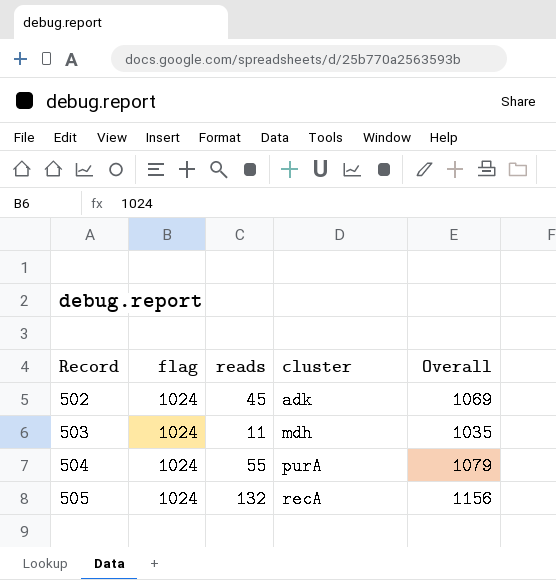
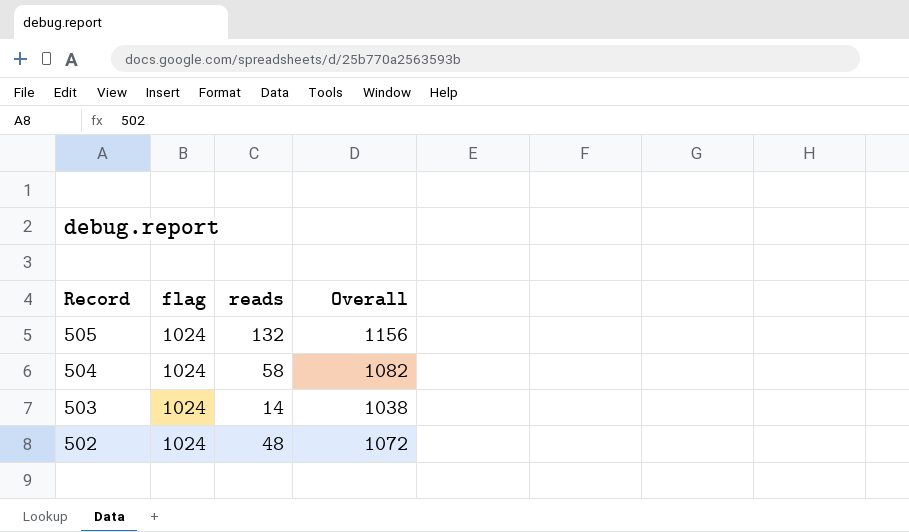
row order: Record ascending -> Record descending
column cluster | position: 4 -> none
504 | reads: 55 -> 58
504 | Overall: 1079 -> 1082
503 | reads: 11 -> 14
503 | Overall: 1035 -> 1038
502 | reads: 45 -> 48
502 | Overall: 1069 -> 1072

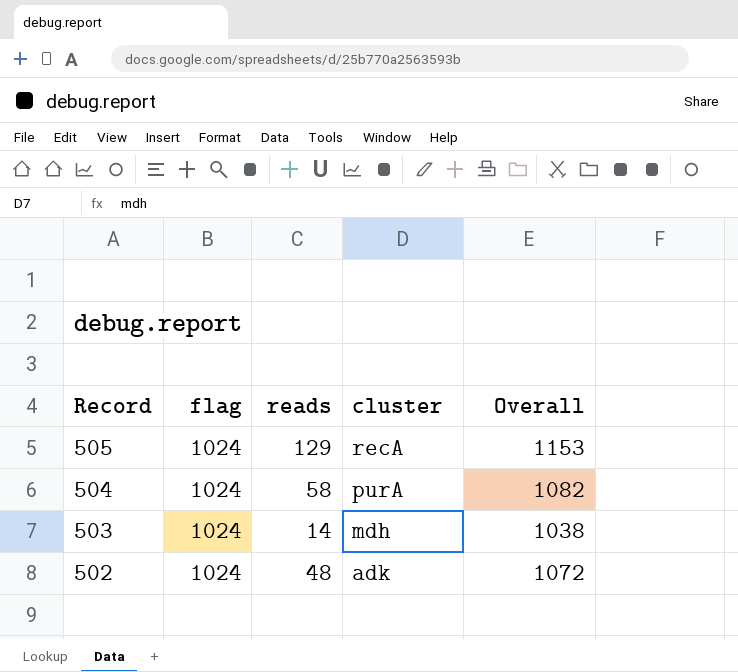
column cluster | position: none -> 4
505 | reads: 132 -> 129
505 | Overall: 1156 -> 1153

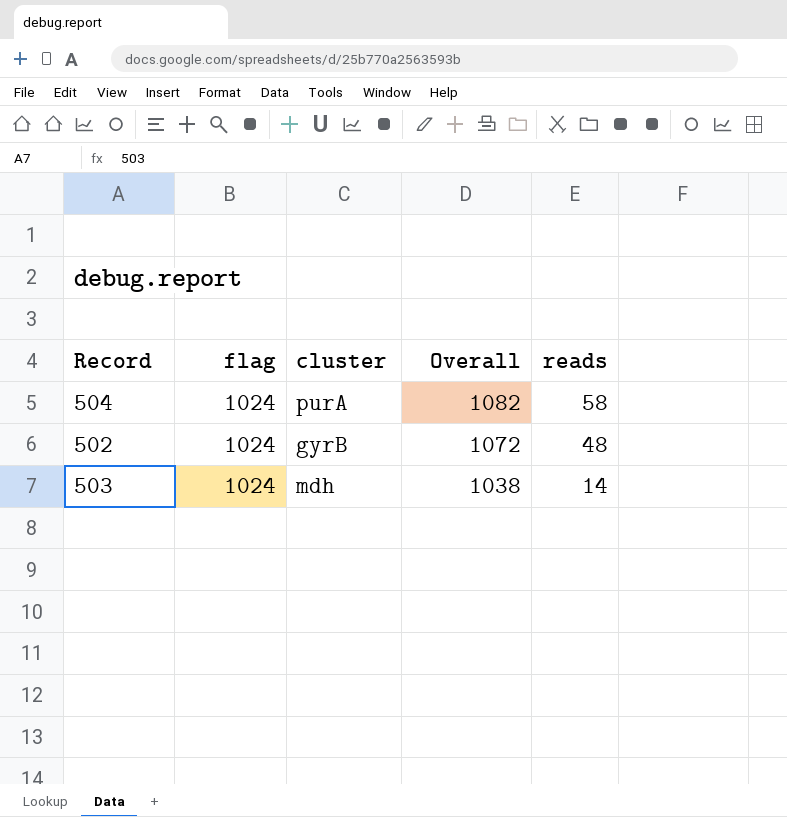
row order: Record descending -> Overall descending
column reads | position: 3 -> 5
row 505: 1024 | 129 | recA | 1153 -> none
502 | cluster: adk -> gyrB

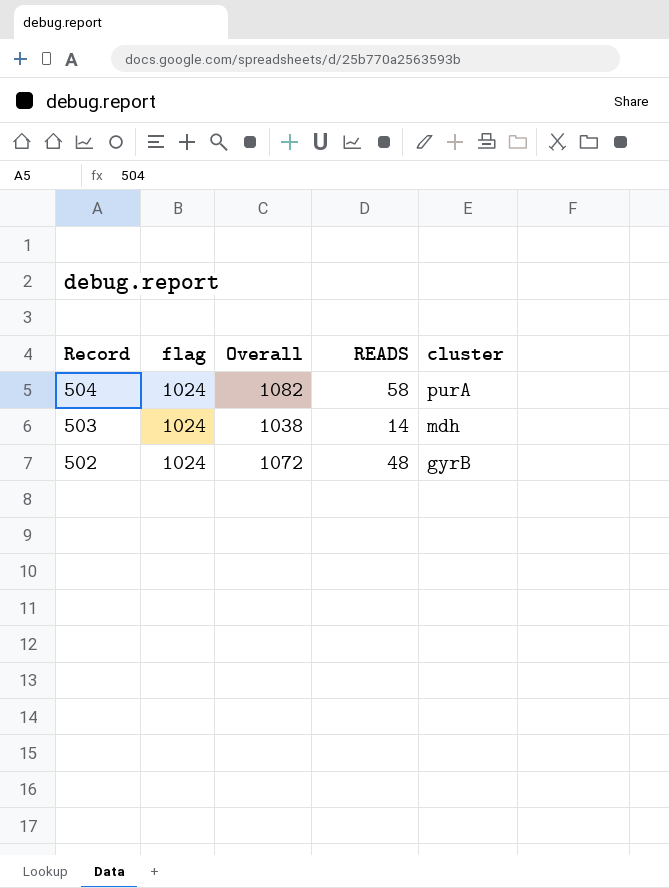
row order: Overall descending -> Record descending
column name: reads -> READS
column cluster | position: 3 -> 5

